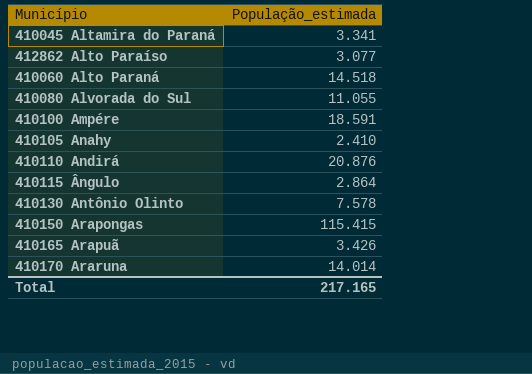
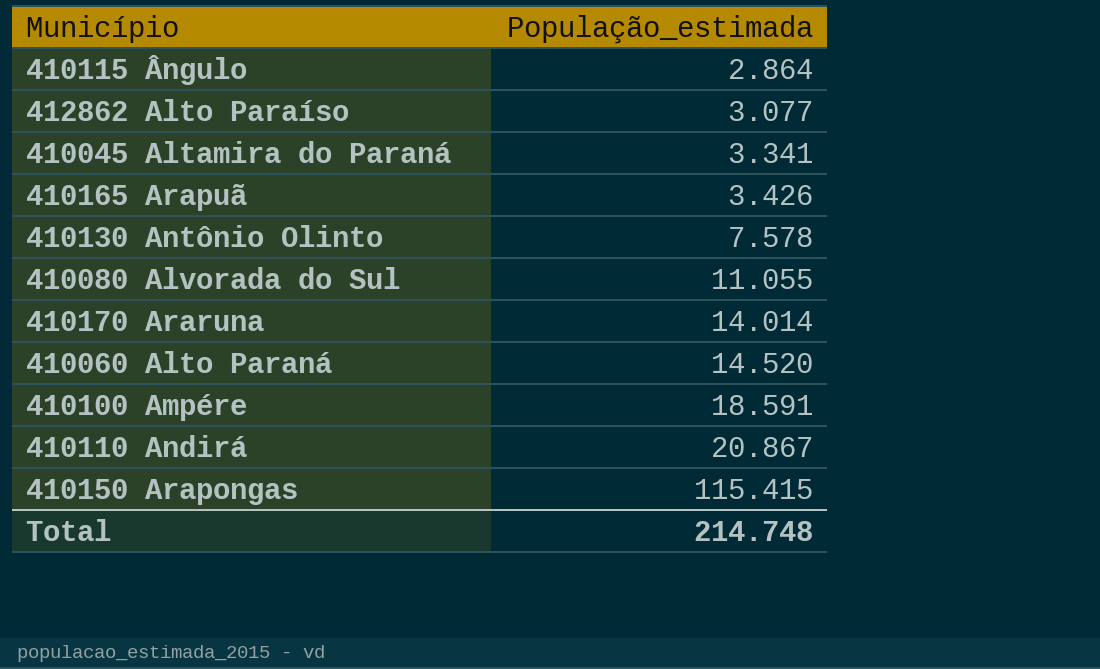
row order: none -> População_estimada ascending
row 410105 Anahy: 2.410 -> none
410060 Alto Paraná | População_estimada: 14.518 -> 14.520
410110 Andirá | População_estimada: 20.876 -> 20.867
Total | População_estimada: 217.165 -> 214.748

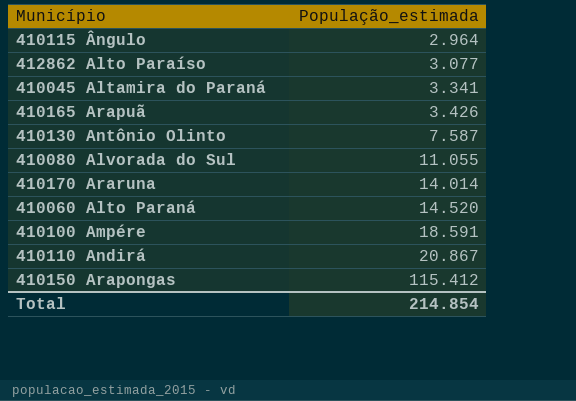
410115 Ângulo | População_estimada: 2.864 -> 2.964
410130 Antônio Olinto | População_estimada: 7.578 -> 7.587
410150 Arapongas | População_estimada: 115.415 -> 115.412
Total | População_estimada: 214.748 -> 214.854

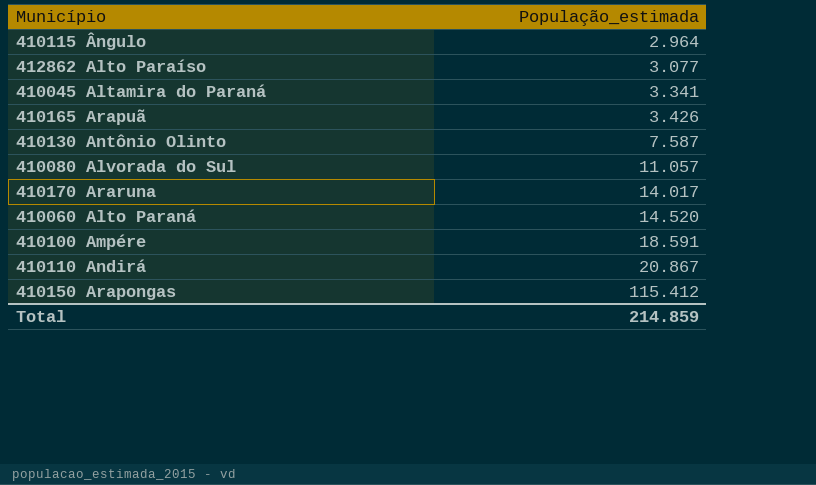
410080 Alvorada do Sul | População_estimada: 11.055 -> 11.057
410170 Araruna | População_estimada: 14.014 -> 14.017
Total | População_estimada: 214.854 -> 214.859

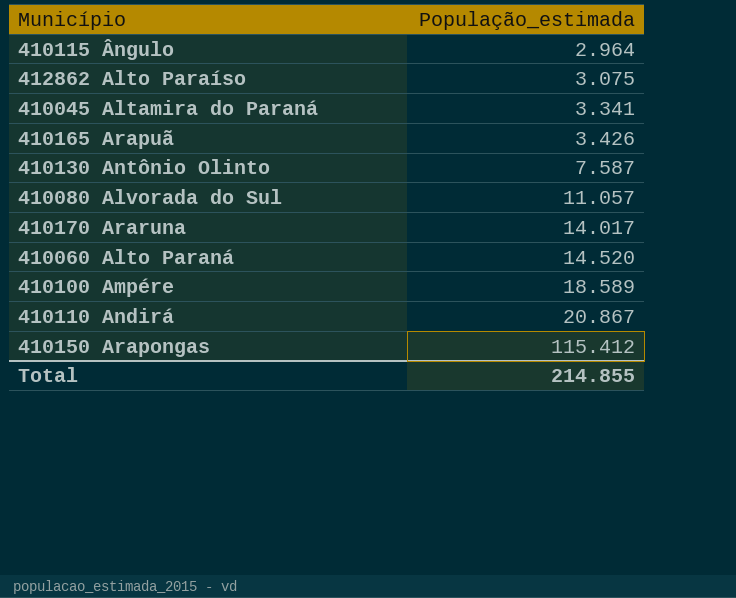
412862 Alto Paraíso | População_estimada: 3.077 -> 3.075
410100 Ampére | População_estimada: 18.591 -> 18.589
Total | População_estimada: 214.859 -> 214.855

